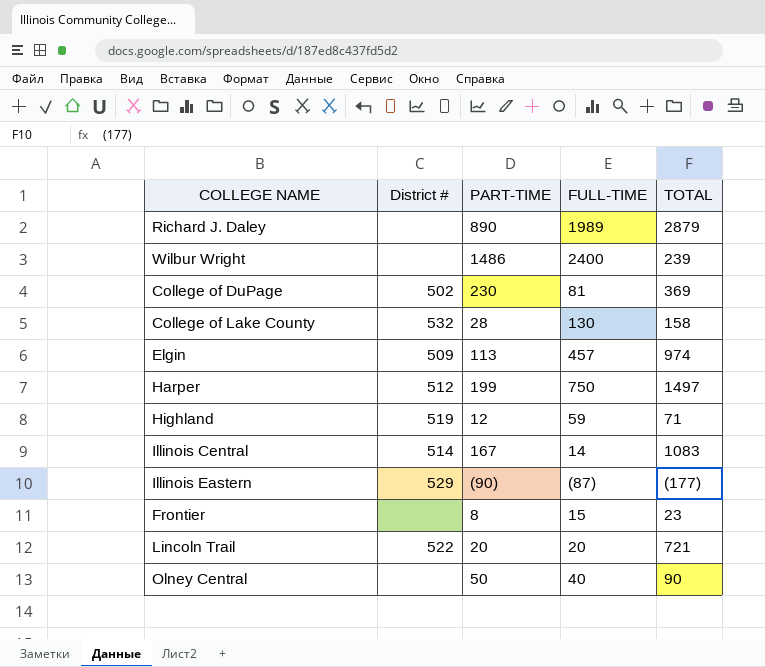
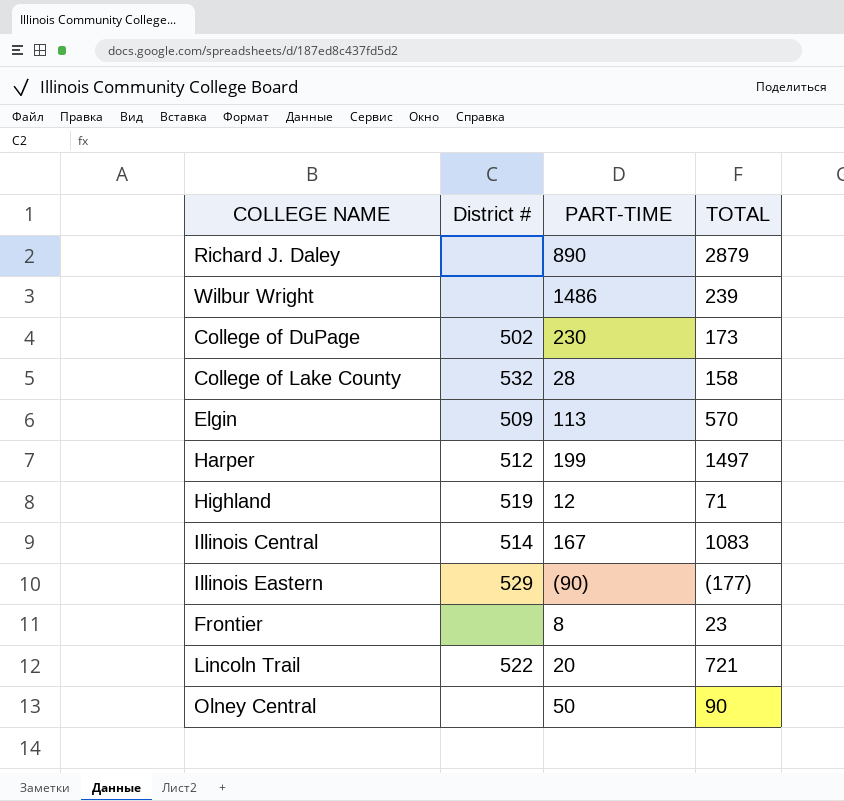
column FULL-TIME | position: 4 -> none
College of DuPage | TOTAL: 369 -> 173
Elgin | TOTAL: 974 -> 570

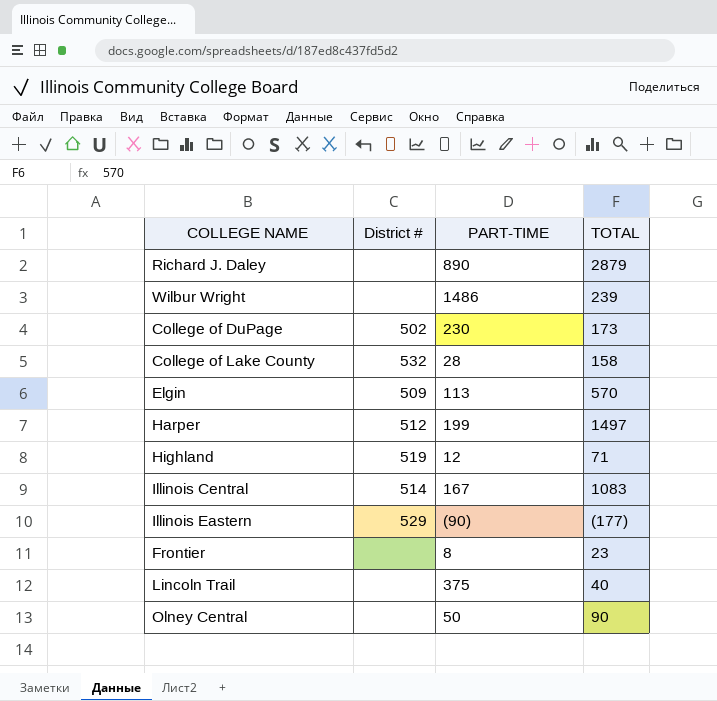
Lincoln Trail | District #: 522 -> none
Lincoln Trail | PART-TIME: 20 -> 375
Lincoln Trail | TOTAL: 721 -> 40

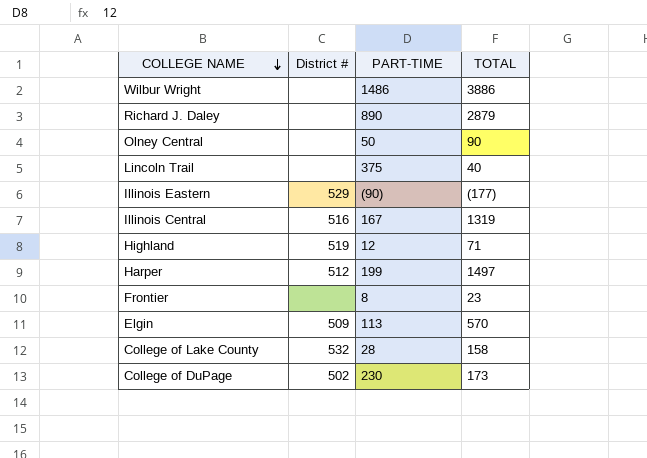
row order: none -> COLLEGE NAME descending
Wilbur Wright | TOTAL: 239 -> 3886
Illinois Central | District #: 514 -> 516
Illinois Central | TOTAL: 1083 -> 1319

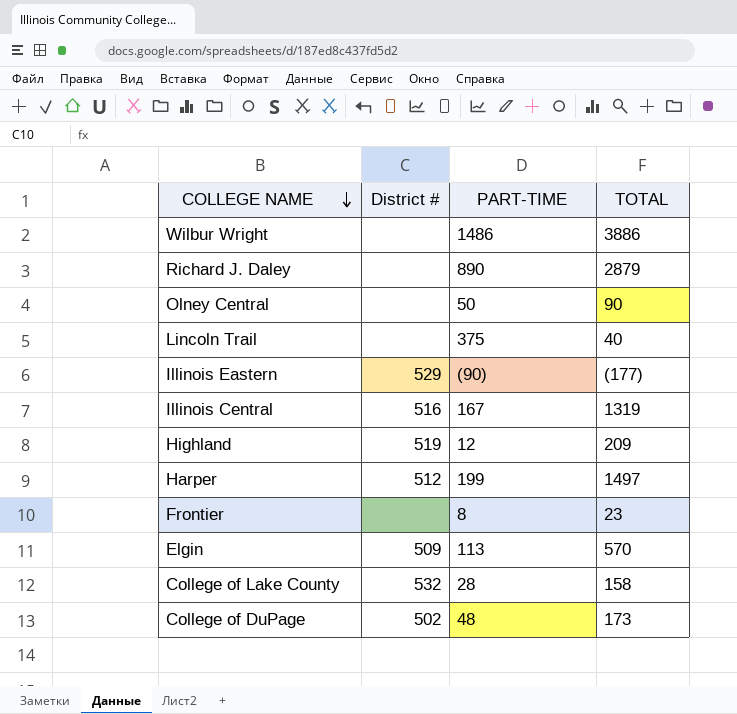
Highland | TOTAL: 71 -> 209
College of DuPage | PART-TIME: 230 -> 48

